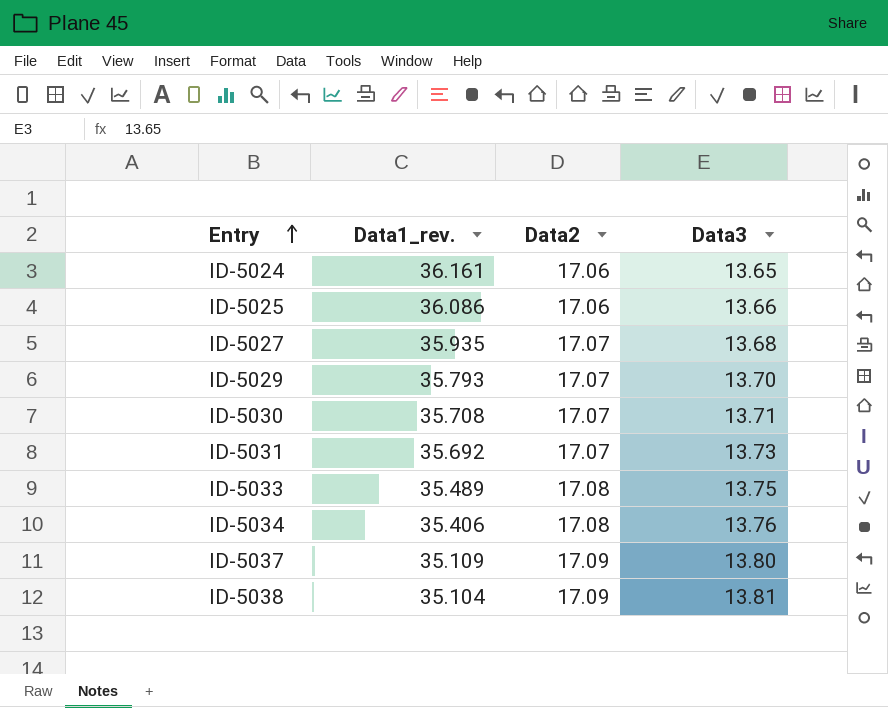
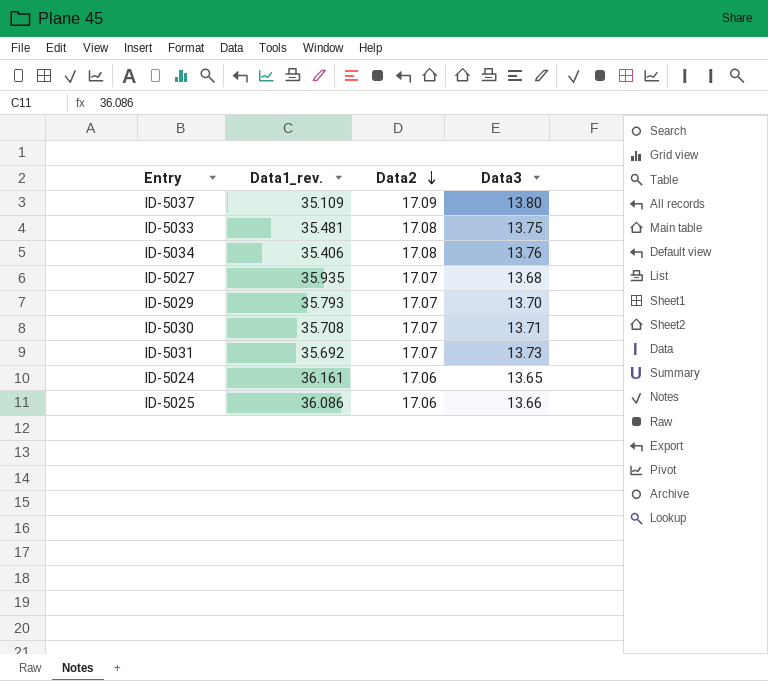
row order: Entry ascending -> Data2 descending
row ID-5038: 35.104 | 17.09 | 13.81 -> none
ID-5033 | Data1_rev.: 35.489 -> 35.481

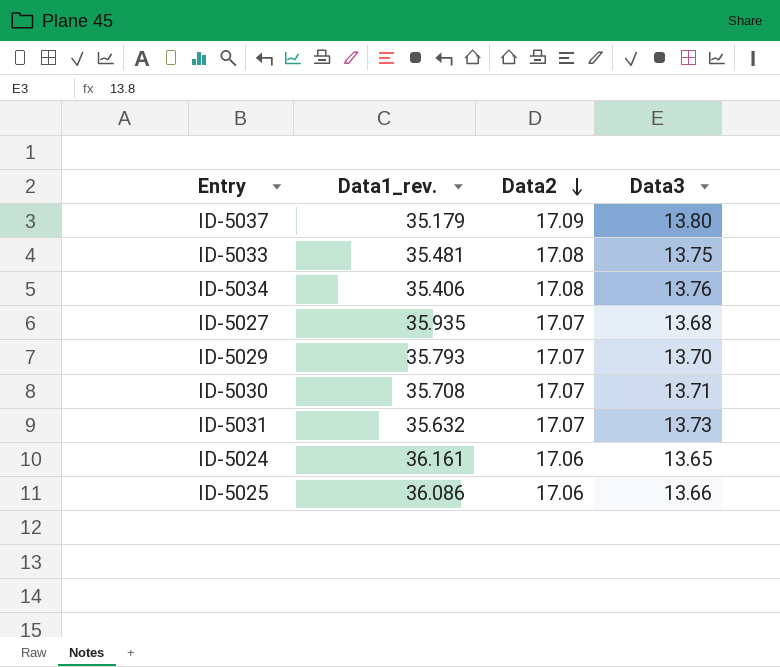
ID-5037 | Data1_rev.: 35.109 -> 35.179
ID-5031 | Data1_rev.: 35.692 -> 35.632

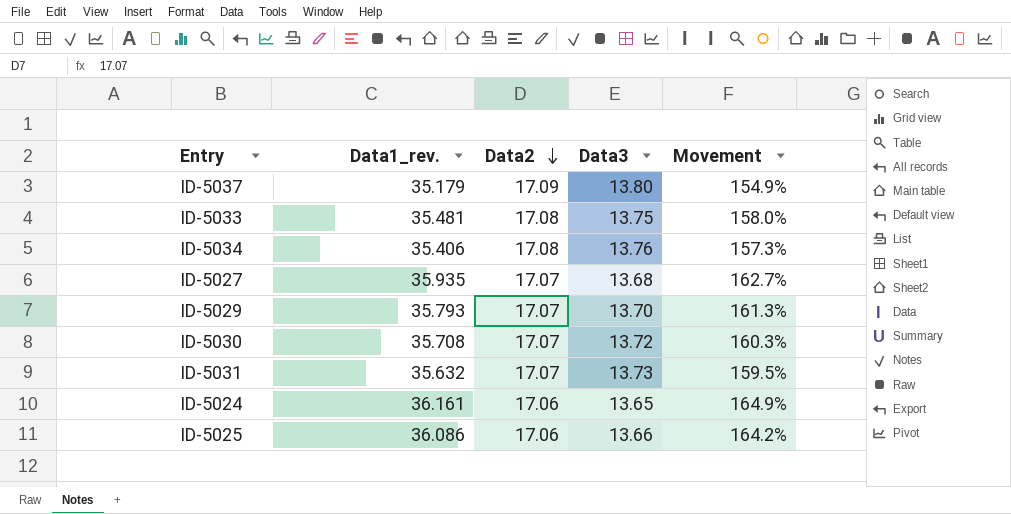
column Movement | formula: none -> ([Data1_rev.] - [Data3]) / [Data3]
ID-5030 | Data3: 13.71 -> 13.72

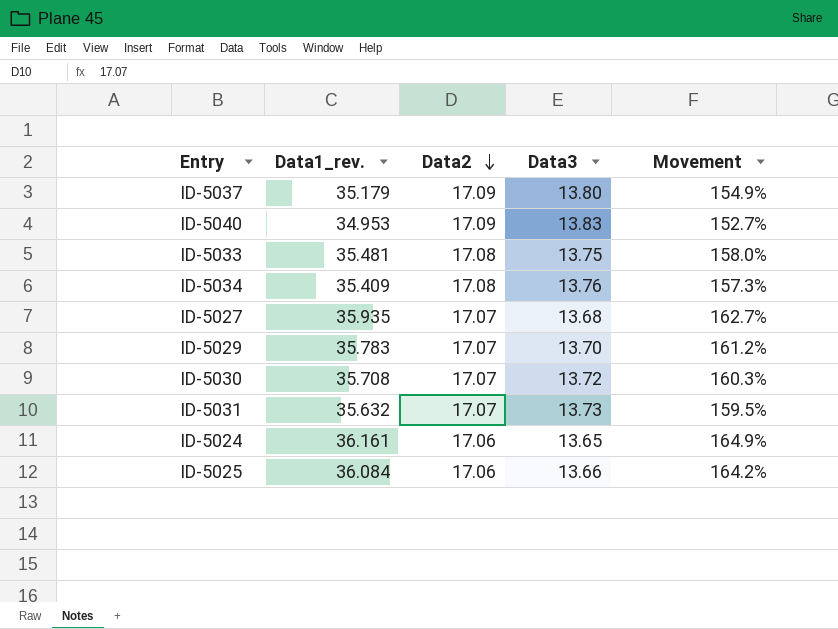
row ID-5040: none -> 34.953 | 17.09 | 13.83 | 152.7%
ID-5034 | Data1_rev.: 35.406 -> 35.409
ID-5029 | Data1_rev.: 35.793 -> 35.783
ID-5029 | Movement: 161.3% -> 161.2%
ID-5025 | Data1_rev.: 36.086 -> 36.084

